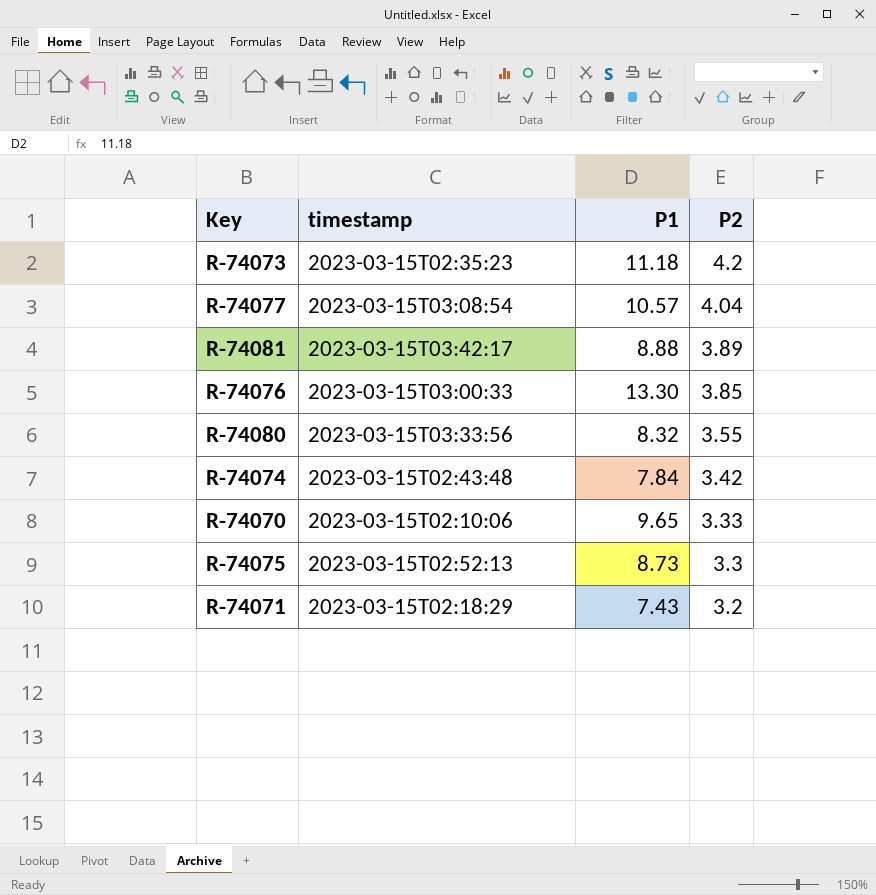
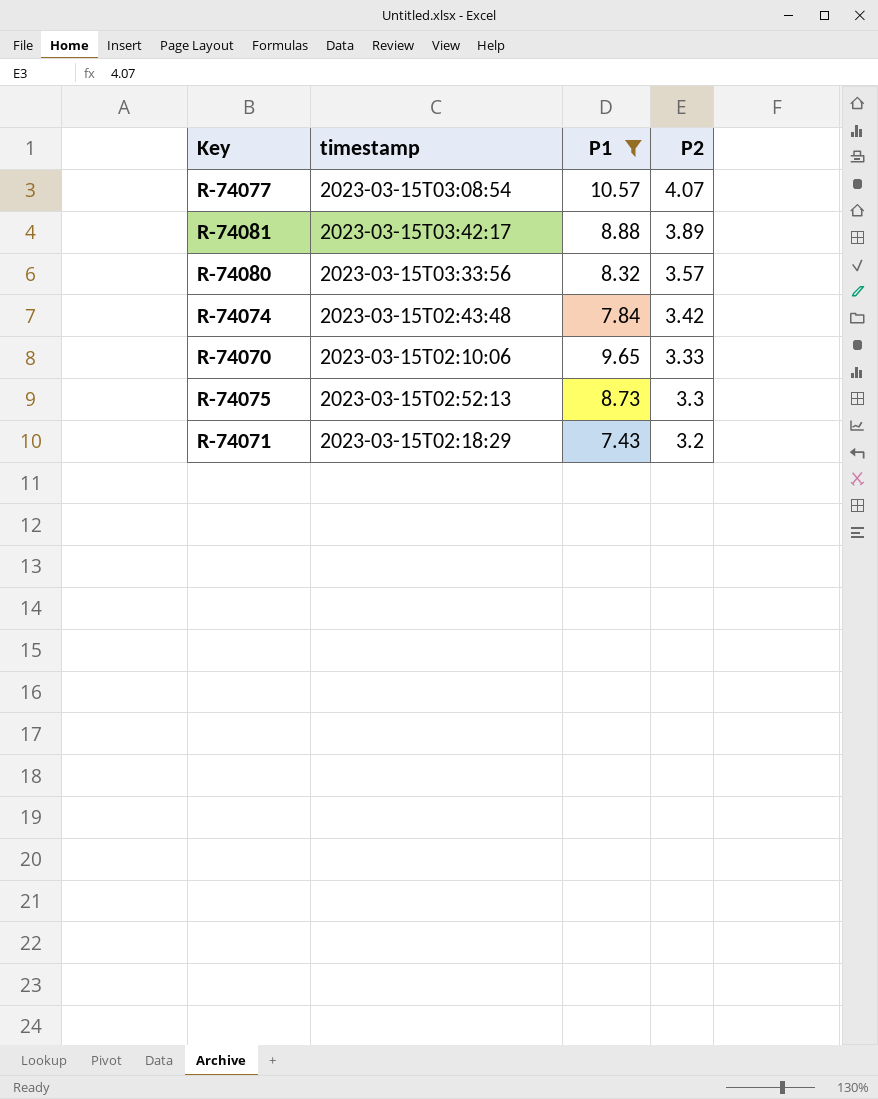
filter: none -> P1 <= 10.57
R-74077 | P2: 4.04 -> 4.07
R-74080 | P2: 3.55 -> 3.57

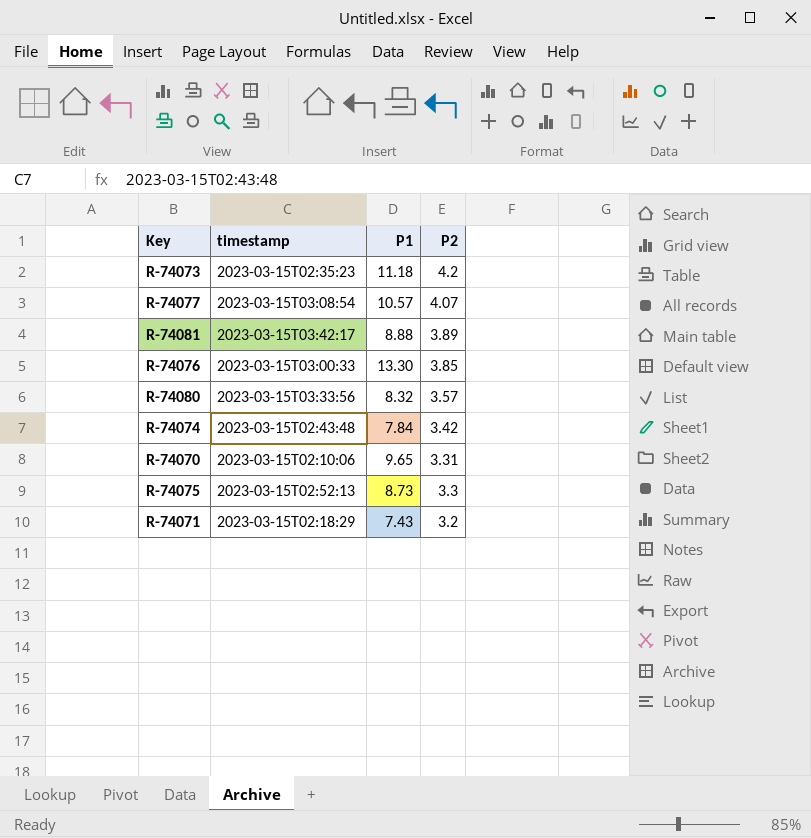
filter: P1 <= 10.57 -> none
R-74070 | P2: 3.33 -> 3.31

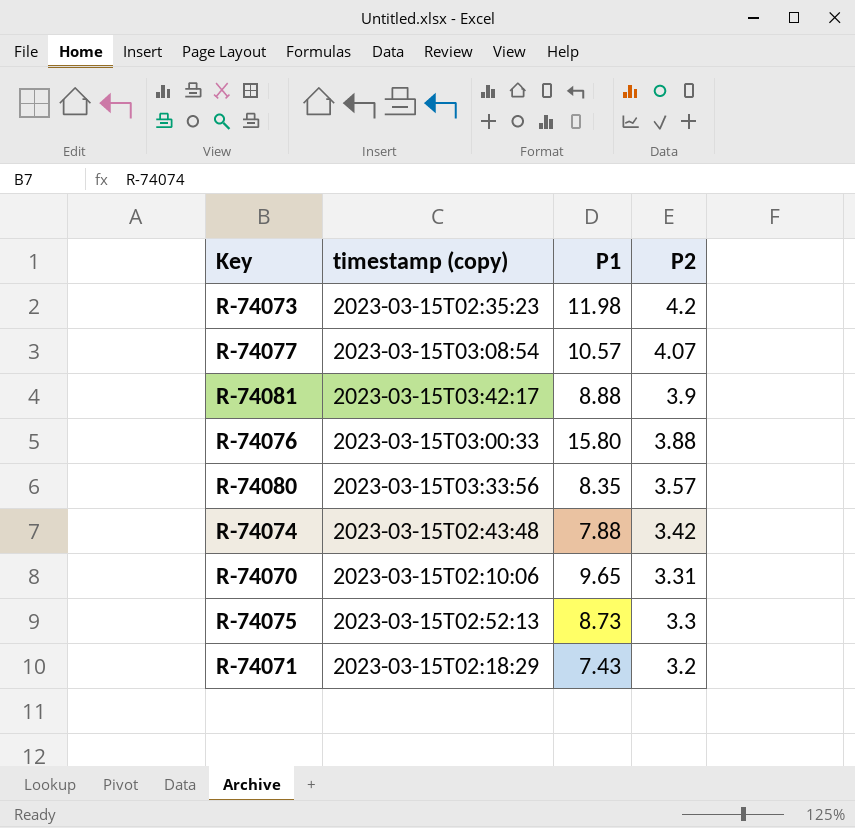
column name: timestamp -> timestamp (copy)
R-74073 | P1: 11.18 -> 11.98
R-74081 | P2: 3.89 -> 3.9
R-74076 | P1: 13.30 -> 15.80
R-74076 | P2: 3.85 -> 3.88
R-74080 | P1: 8.32 -> 8.35
R-74074 | P1: 7.84 -> 7.88

